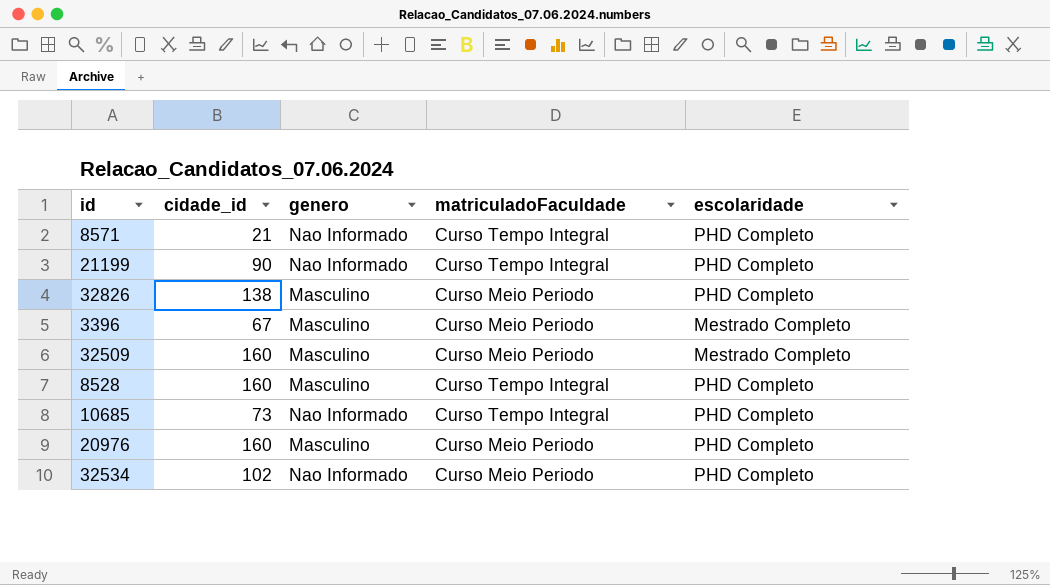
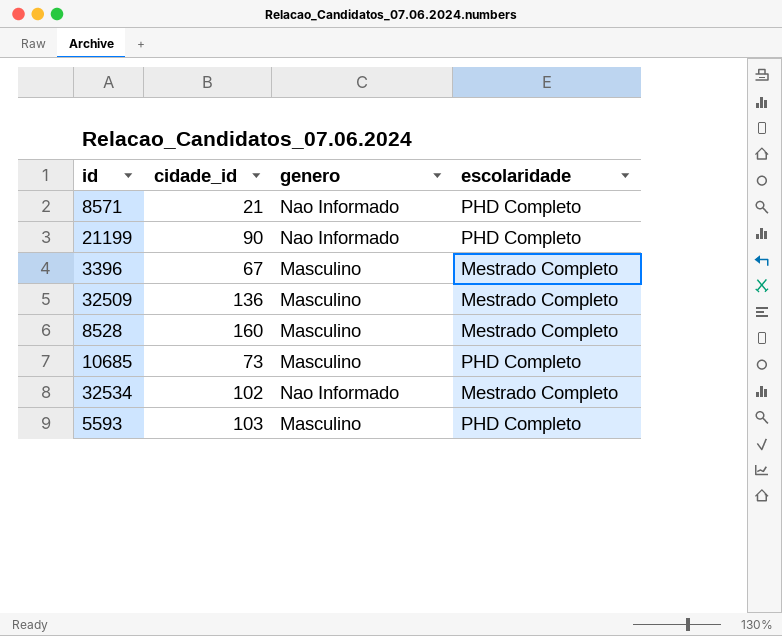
column matriculadoFaculdade | position: 4 -> none
row 32826: 138 | Masculino | Curso Meio Periodo | PHD Completo -> none
row 20976: 160 | Masculino | Curso Meio Periodo | PHD Completo -> none
32509 | cidade_id: 160 -> 136
8528 | escolaridade: PHD Completo -> Mestrado Completo
10685 | genero: Nao Informado -> Masculino
32534 | escolaridade: PHD Completo -> Mestrado Completo
row 5593: none -> 103 | Masculino | PHD Completo

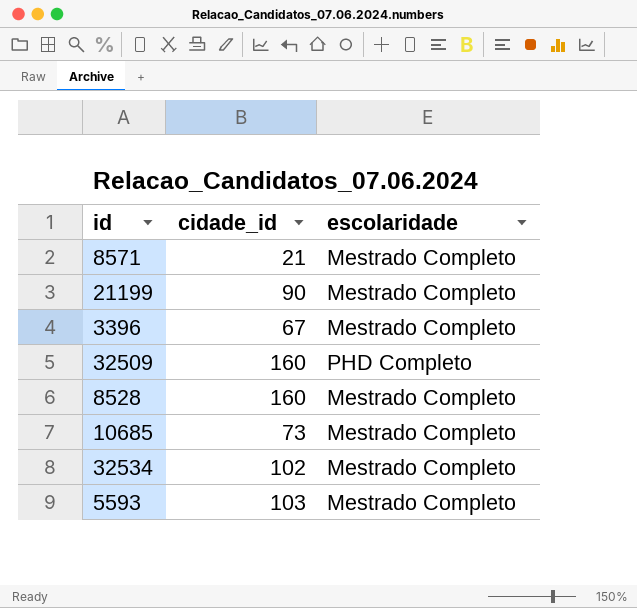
column genero | position: 3 -> none
8571 | escolaridade: PHD Completo -> Mestrado Completo
21199 | escolaridade: PHD Completo -> Mestrado Completo
32509 | cidade_id: 136 -> 160
32509 | escolaridade: Mestrado Completo -> PHD Completo
10685 | escolaridade: PHD Completo -> Mestrado Completo
5593 | escolaridade: PHD Completo -> Mestrado Completo

